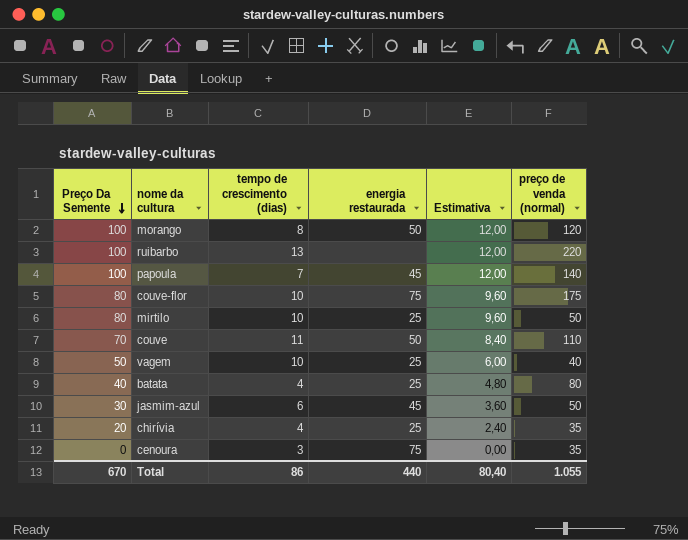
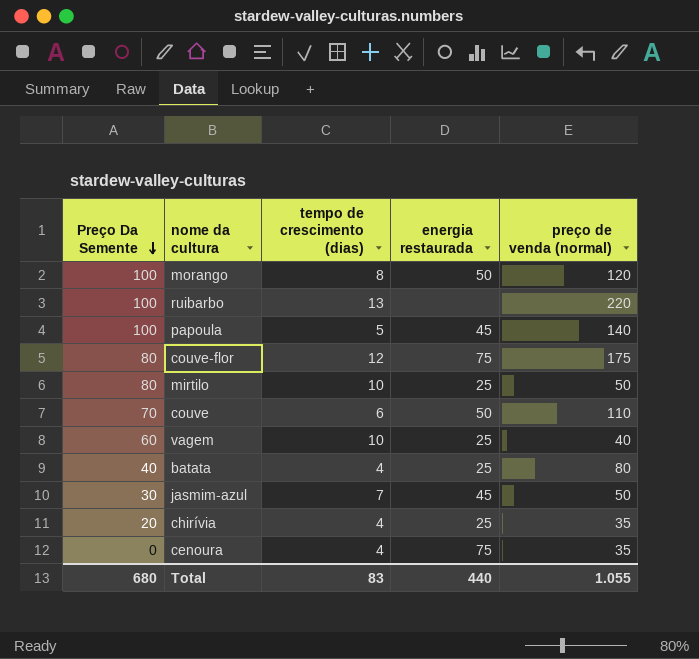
column Estimativa | formula: [Preço Da Semente] * 0,12 -> none
papoula | tempo de crescimento (dias): 7 -> 5
couve-flor | tempo de crescimento (dias): 10 -> 12
couve | tempo de crescimento (dias): 11 -> 6
vagem | Preço Da Semente: 50 -> 60
jasmim-azul | tempo de crescimento (dias): 6 -> 7
cenoura | tempo de crescimento (dias): 3 -> 4
Total | Preço Da Semente: 670 -> 680
Total | tempo de crescimento (dias): 86 -> 83

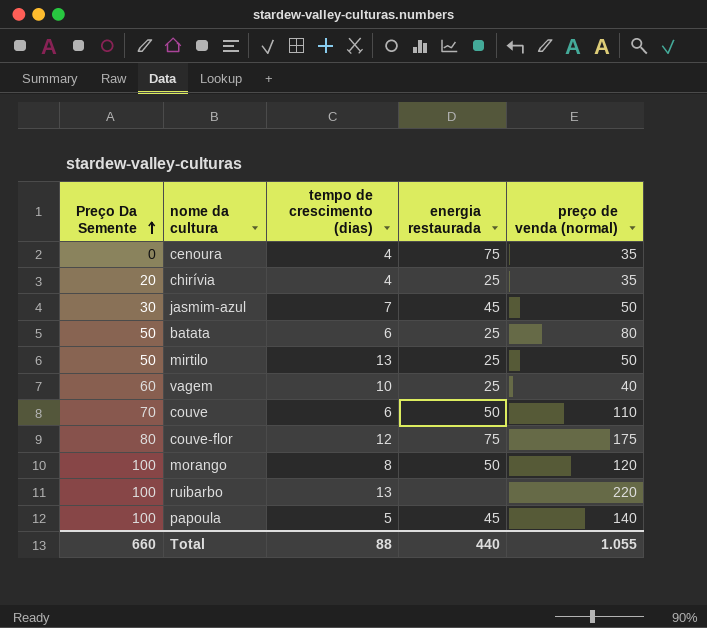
row order: Preço Da Semente descending -> Preço Da Semente ascending
batata | Preço Da Semente: 40 -> 50
batata | tempo de crescimento (dias): 4 -> 6
mirtilo | Preço Da Semente: 80 -> 50
mirtilo | tempo de crescimento (dias): 10 -> 13
Total | Preço Da Semente: 680 -> 660
Total | tempo de crescimento (dias): 83 -> 88

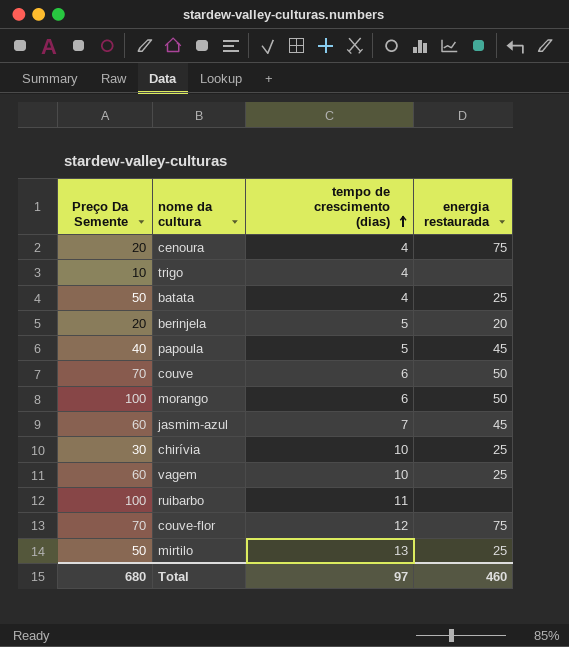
row order: Preço Da Semente ascending -> tempo de crescimento (dias) ascending
column preço de venda (normal) | position: 5 -> none
cenoura | Preço Da Semente: 0 -> 20
row trigo: none -> 10 | 4 | none
batata | tempo de crescimento (dias): 6 -> 4
row berinjela: none -> 20 | 5 | 20
papoula | Preço Da Semente: 100 -> 40
morango | tempo de crescimento (dias): 8 -> 6
jasmim-azul | Preço Da Semente: 30 -> 60
chirívia | Preço Da Semente: 20 -> 30
chirívia | tempo de crescimento (dias): 4 -> 10
ruibarbo | tempo de crescimento (dias): 13 -> 11
couve-flor | Preço Da Semente: 80 -> 70
Total | Preço Da Semente: 660 -> 680
Total | tempo de crescimento (dias): 88 -> 97
Total | energia restaurada: 440 -> 460

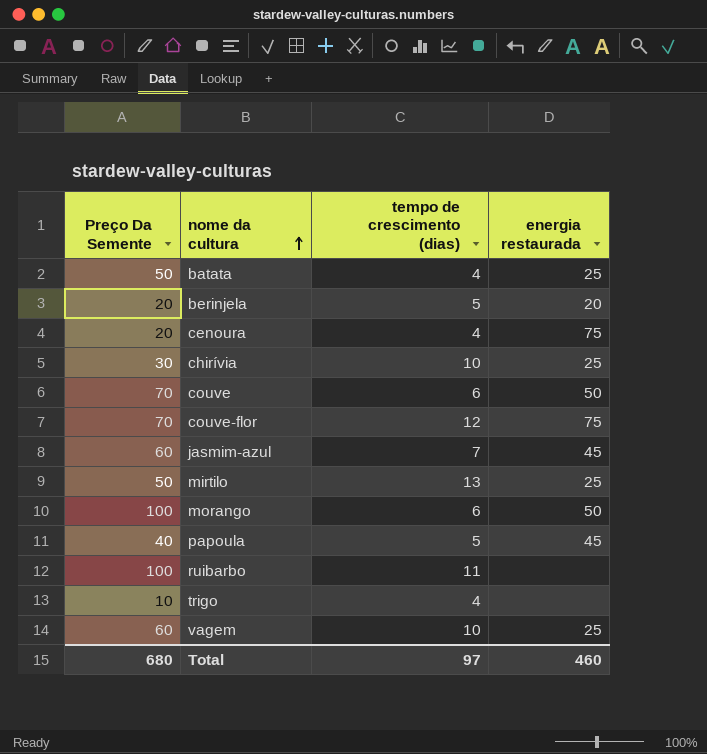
row order: tempo de crescimento (dias) ascending -> nome da cultura ascending

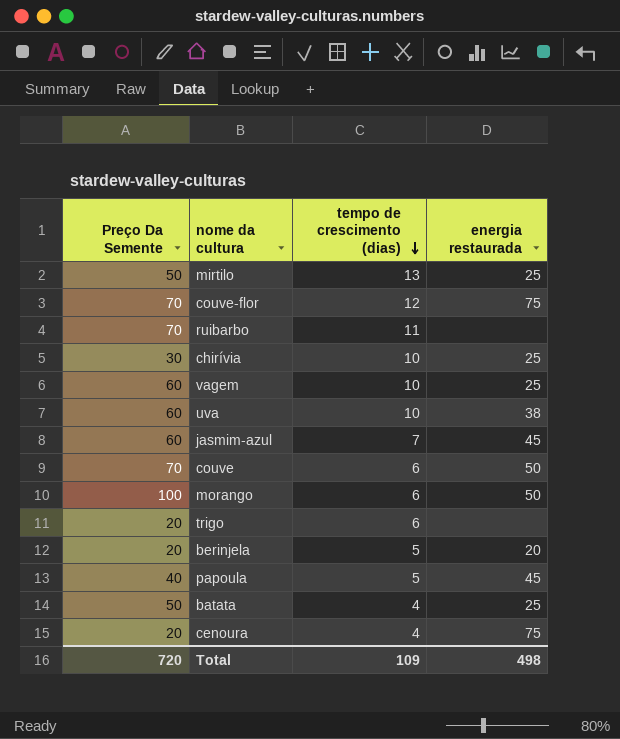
row order: nome da cultura ascending -> tempo de crescimento (dias) descending
ruibarbo | Preço Da Semente: 100 -> 70
row uva: none -> 60 | 10 | 38
trigo | Preço Da Semente: 10 -> 20
trigo | tempo de crescimento (dias): 4 -> 6
Total | Preço Da Semente: 680 -> 720
Total | tempo de crescimento (dias): 97 -> 109
Total | energia restaurada: 460 -> 498

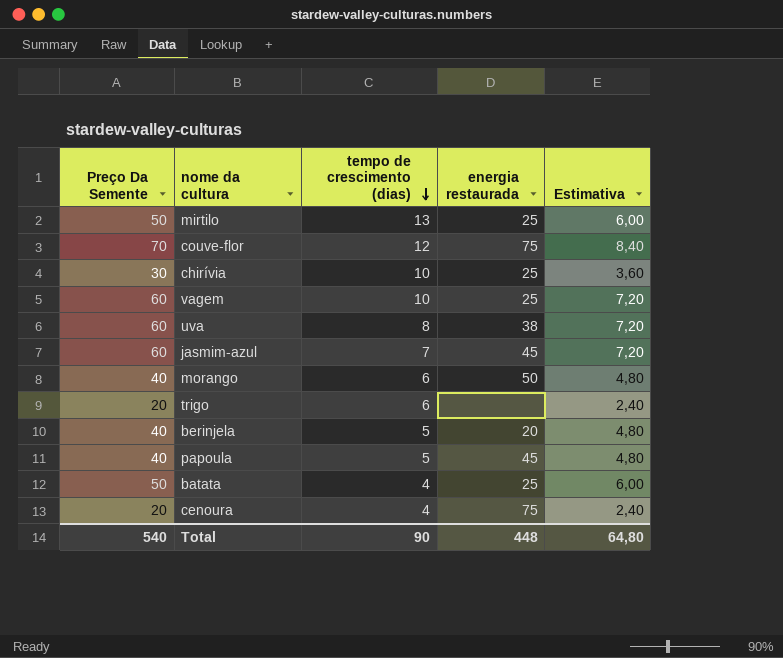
column Estimativa | formula: none -> [Preço Da Semente] * 0,12
row ruibarbo: 70 | 11 | none -> none
row couve: 70 | 6 | 50 -> none
uva | tempo de crescimento (dias): 10 -> 8
morango | Preço Da Semente: 100 -> 40
berinjela | Preço Da Semente: 20 -> 40
Total | Preço Da Semente: 720 -> 540
Total | tempo de crescimento (dias): 109 -> 90
Total | energia restaurada: 498 -> 448

